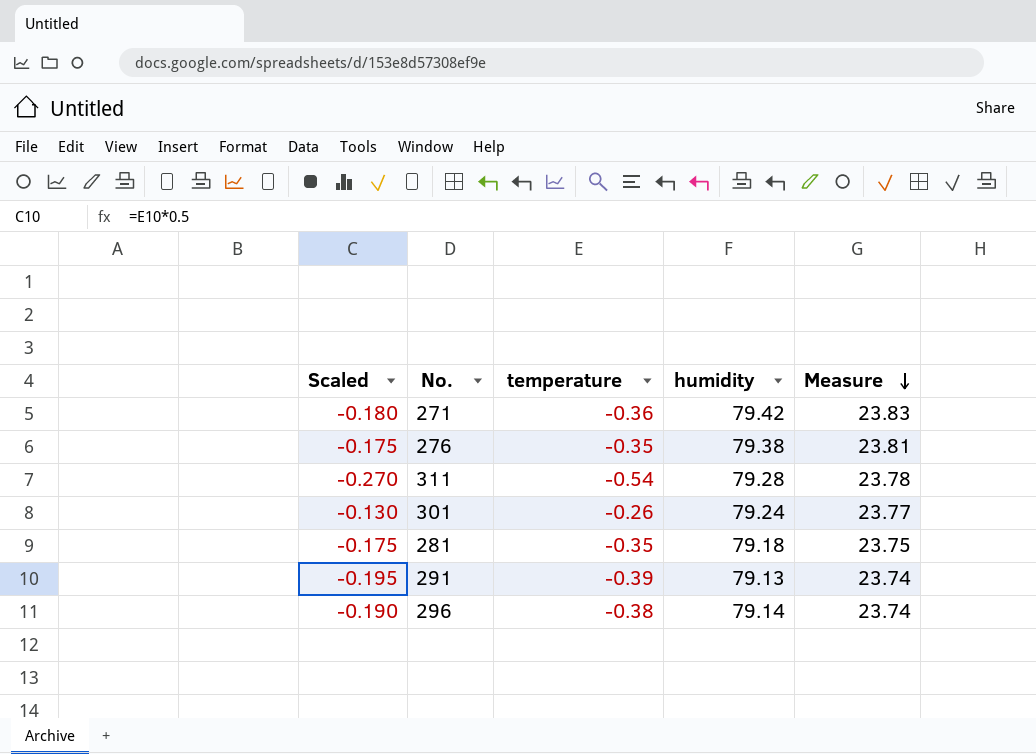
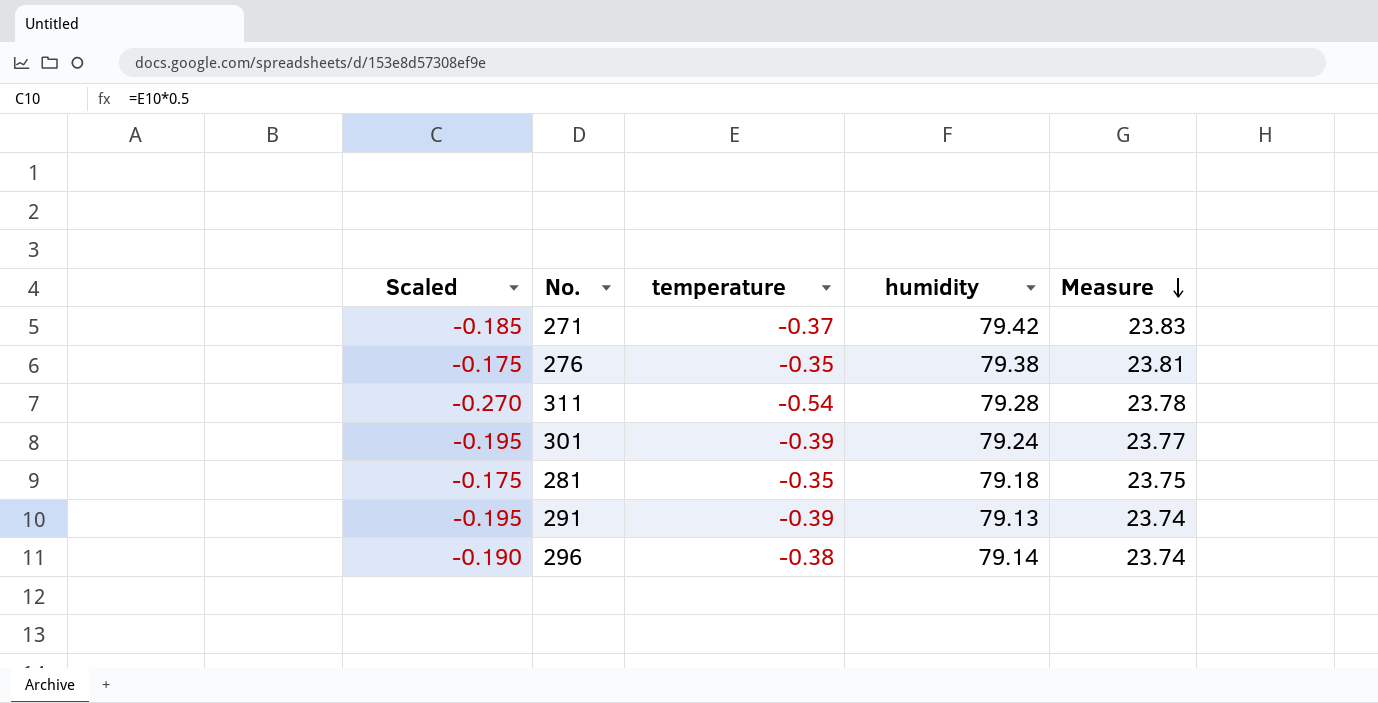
271 | Scaled: -0.180 -> -0.185
271 | temperature: -0.36 -> -0.37
301 | Scaled: -0.130 -> -0.195
301 | temperature: -0.26 -> -0.39

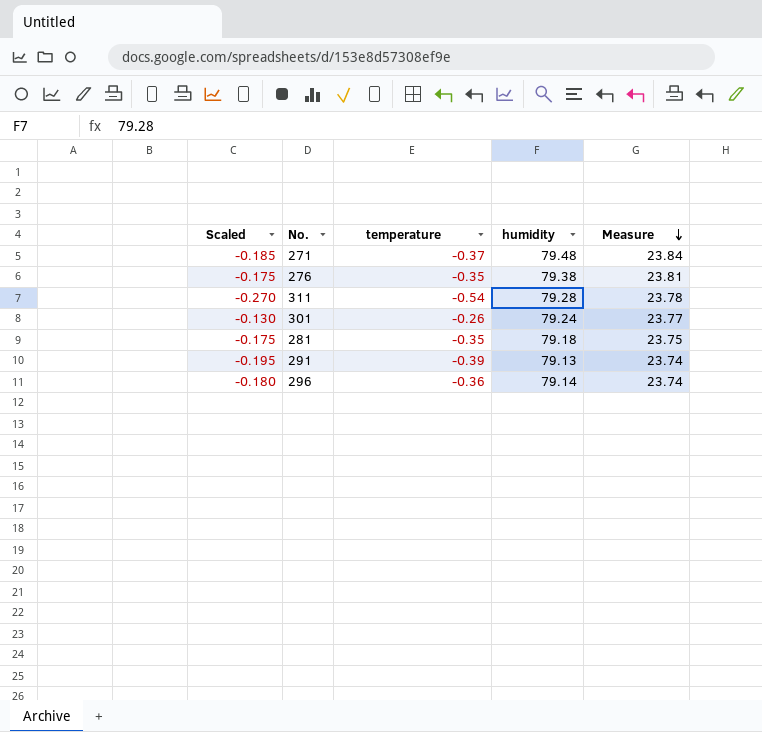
271 | humidity: 79.42 -> 79.48
271 | Measure: 23.83 -> 23.84
301 | Scaled: -0.195 -> -0.130
301 | temperature: -0.39 -> -0.26
296 | Scaled: -0.190 -> -0.180
296 | temperature: -0.38 -> -0.36

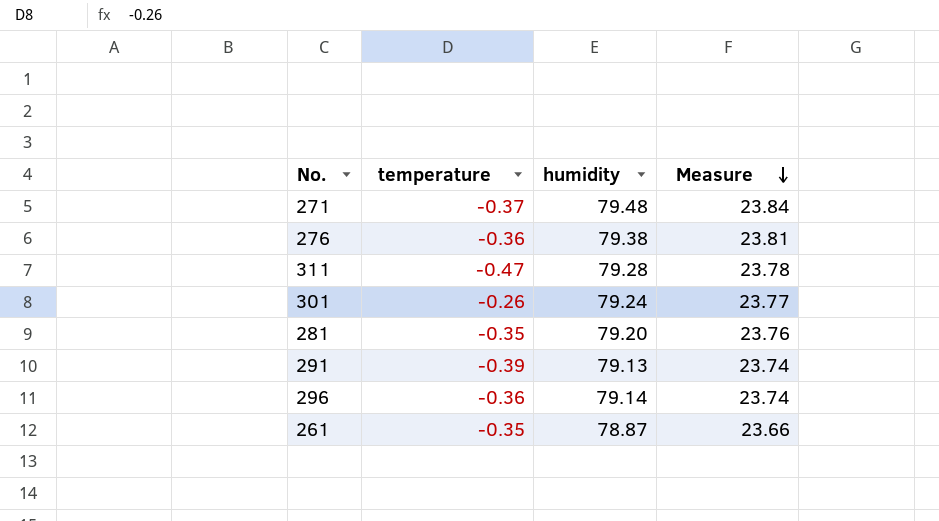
column Scaled | formula: [temperature] * 0.5 -> none
276 | temperature: -0.35 -> -0.36
311 | temperature: -0.54 -> -0.47
281 | humidity: 79.18 -> 79.20
281 | Measure: 23.75 -> 23.76
row 261: none -> -0.35 | 78.87 | 23.66

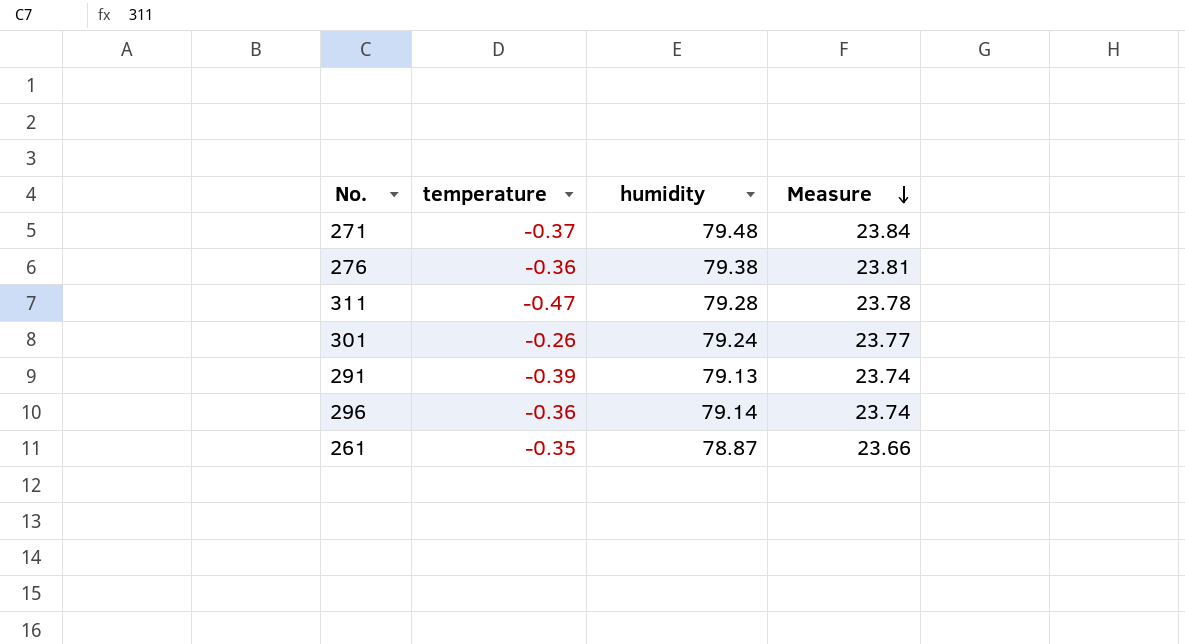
row 281: -0.35 | 79.20 | 23.76 -> none

